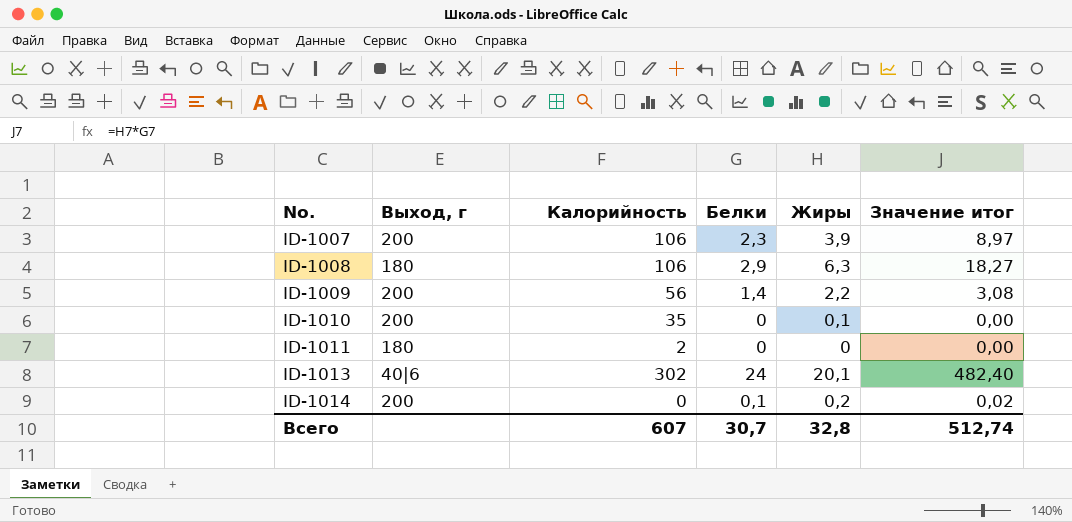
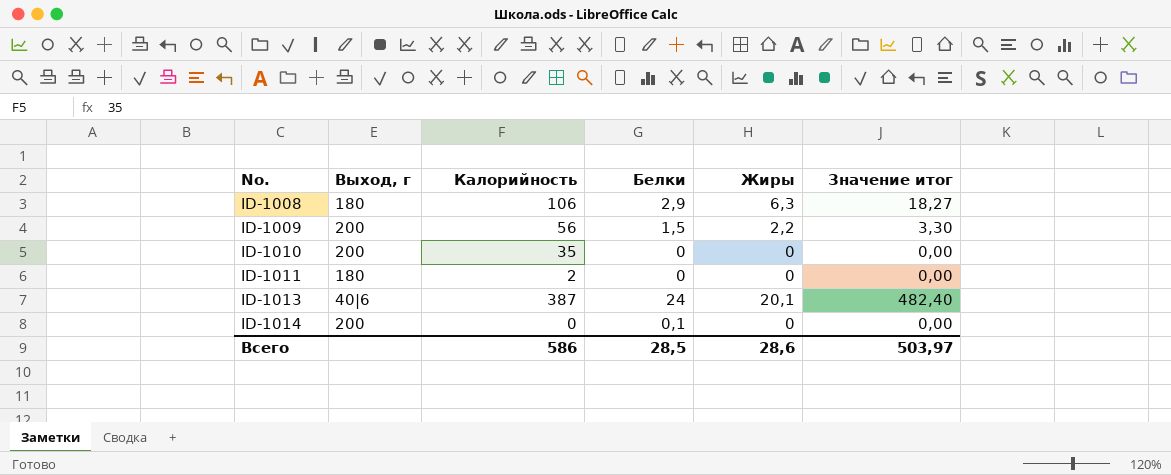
row ID-1007: 200 | 106 | 2,3 | 3,9 | 8,97 -> none
ID-1009 | Белки: 1,4 -> 1,5
ID-1009 | Значение итог: 3,08 -> 3,30
ID-1010 | Жиры: 0,1 -> 0
ID-1013 | Калорийность: 302 -> 387
ID-1014 | Жиры: 0,2 -> 0
ID-1014 | Значение итог: 0,02 -> 0,00
Всего | Калорийность: 607 -> 586
Всего | Белки: 30,7 -> 28,5
Всего | Жиры: 32,8 -> 28,6
Всего | Значение итог: 512,74 -> 503,97

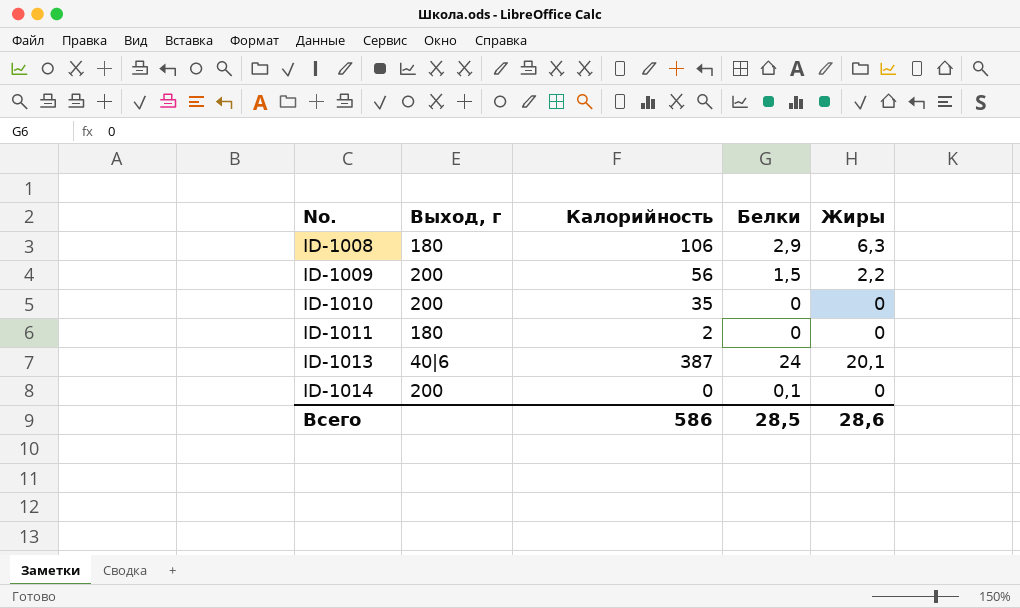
column Значение итог | formula: [Белки] * [Жиры] -> none

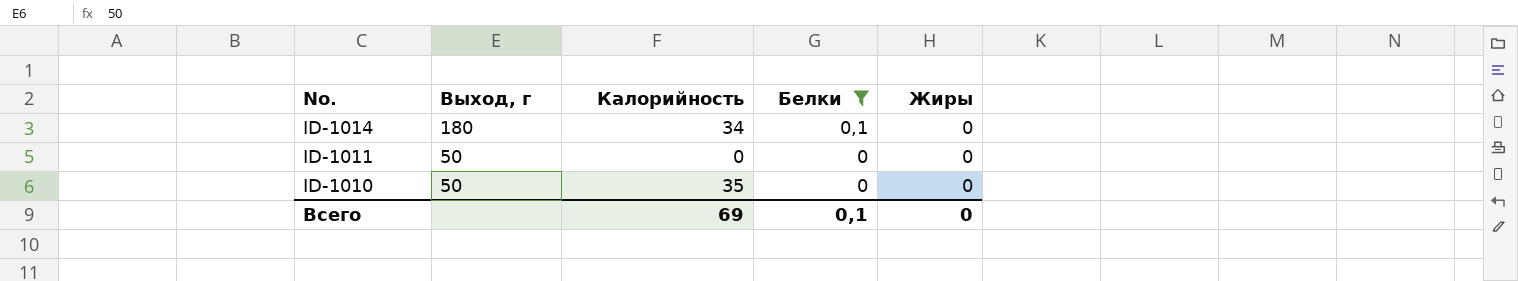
filter: none -> Белки <= 0,1
row order: No. ascending -> No. descending
ID-1014 | Выход, г: 200 -> 180
ID-1014 | Калорийность: 0 -> 34
ID-1011 | Выход, г: 180 -> 50
ID-1011 | Калорийность: 2 -> 0
ID-1010 | Выход, г: 200 -> 50
Всего | Калорийность: 586 -> 69
Всего | Белки: 28,5 -> 0,1
Всего | Жиры: 28,6 -> 0

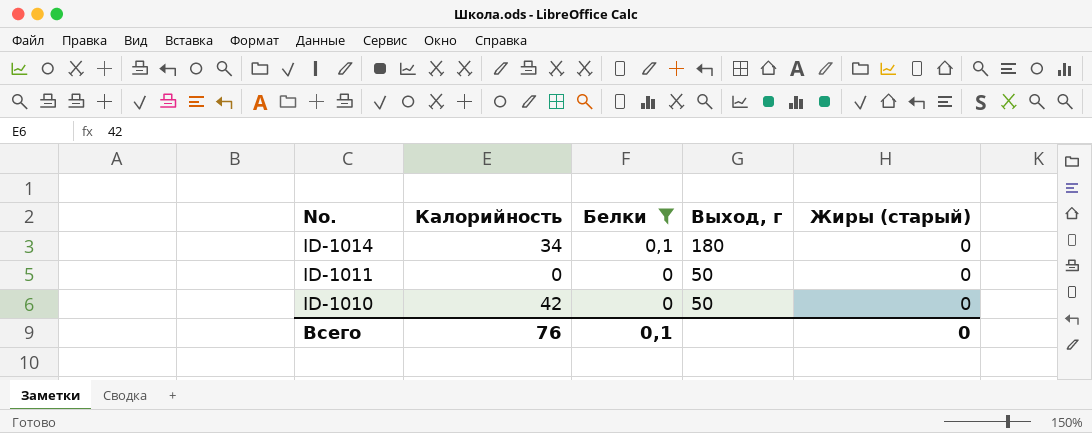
column Выход, г | position: 2 -> 4
column name: Жиры -> Жиры (старый)
ID-1010 | Калорийность: 35 -> 42
Всего | Калорийность: 69 -> 76

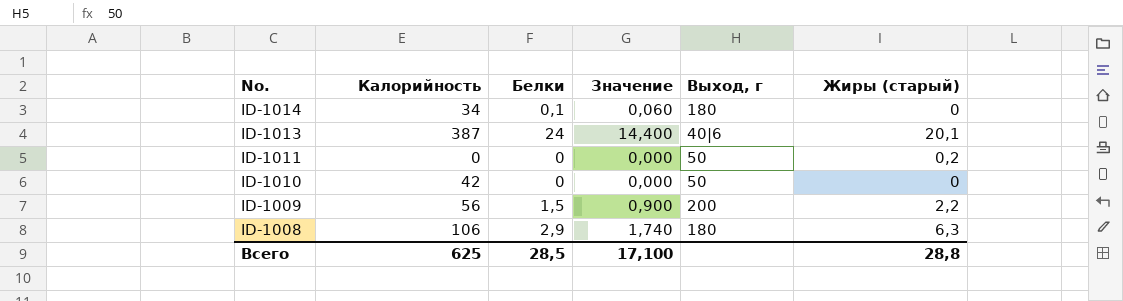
filter: Белки <= 0,1 -> none
column Значение | formula: none -> [Белки] * 0,6
ID-1011 | Жиры (старый): 0 -> 0,2
Всего | Калорийность: 76 -> 625
Всего | Белки: 0,1 -> 28,5
Всего | Жиры (старый): 0 -> 28,8

